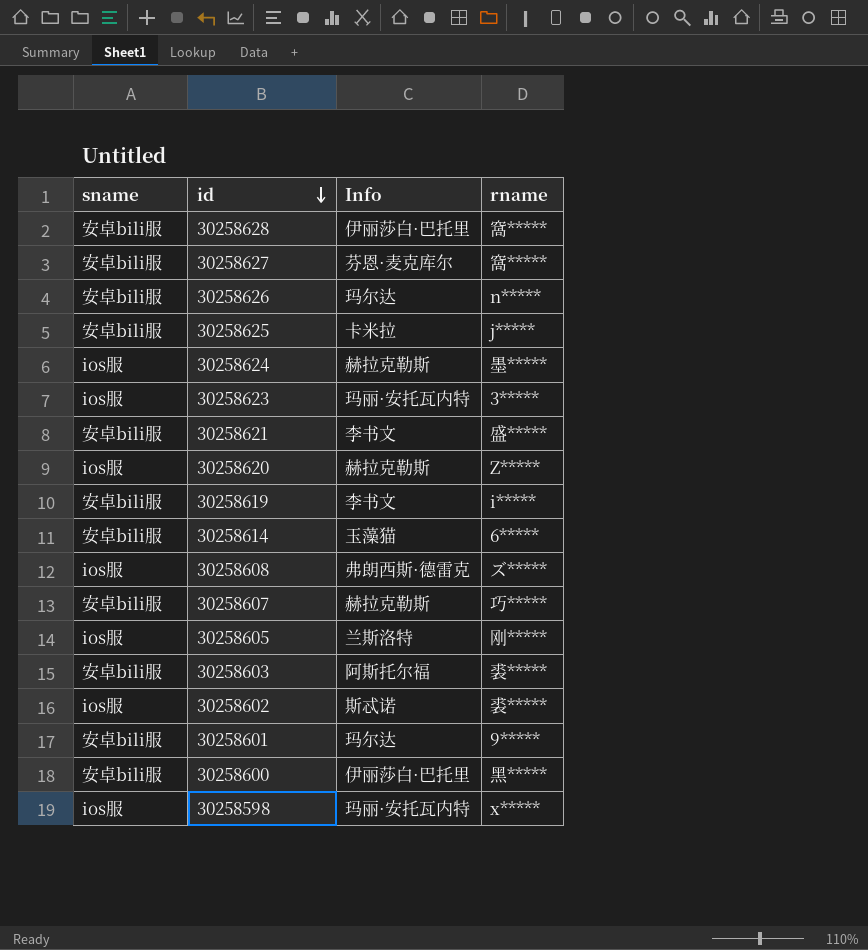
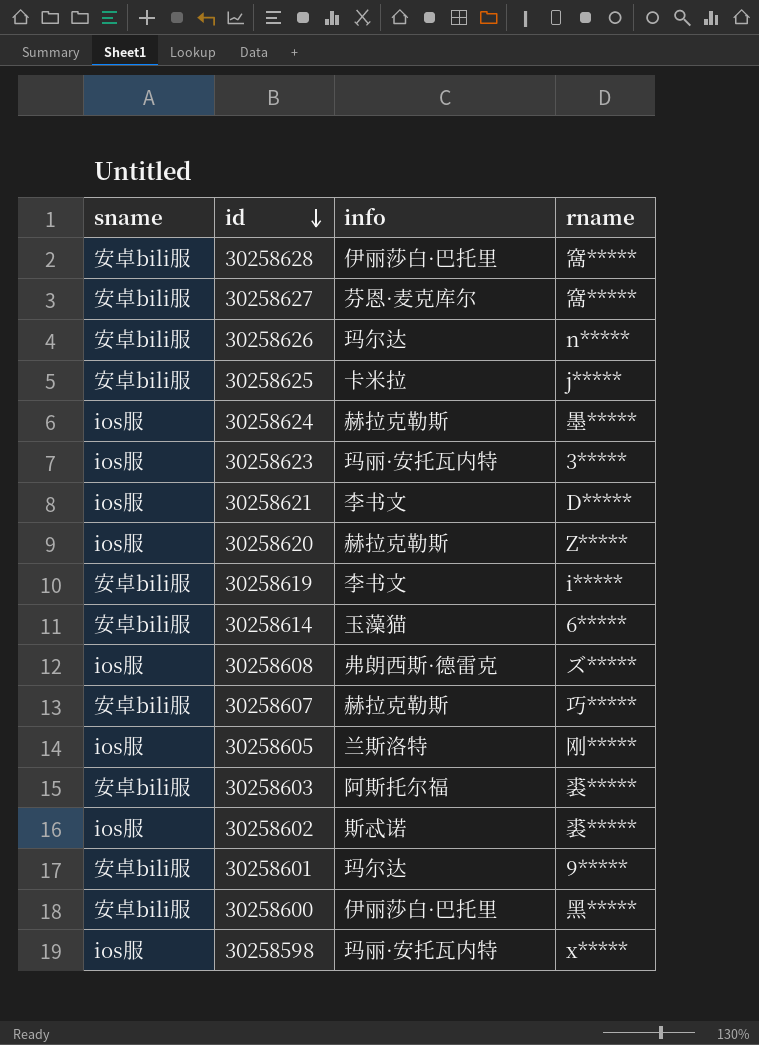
column name: Info -> info
30258621 | sname: 安卓bili服 -> ios服
30258621 | rname: 盛***** -> D*****

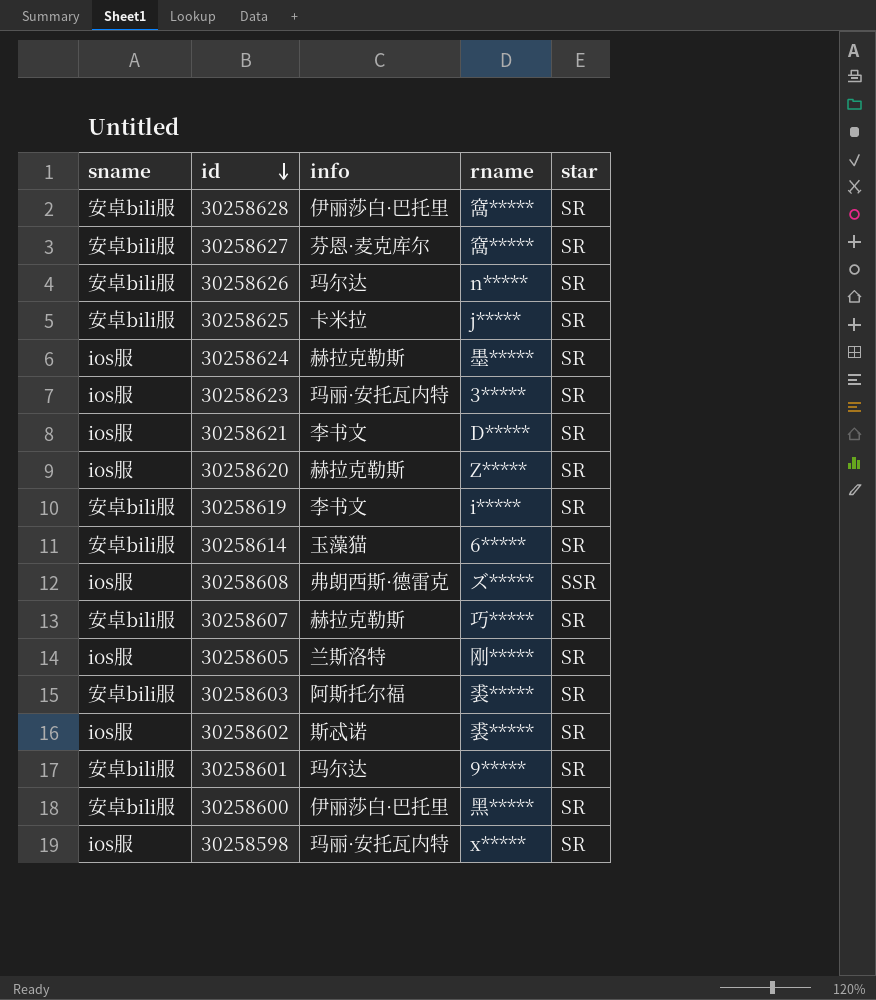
column star | position: none -> 5

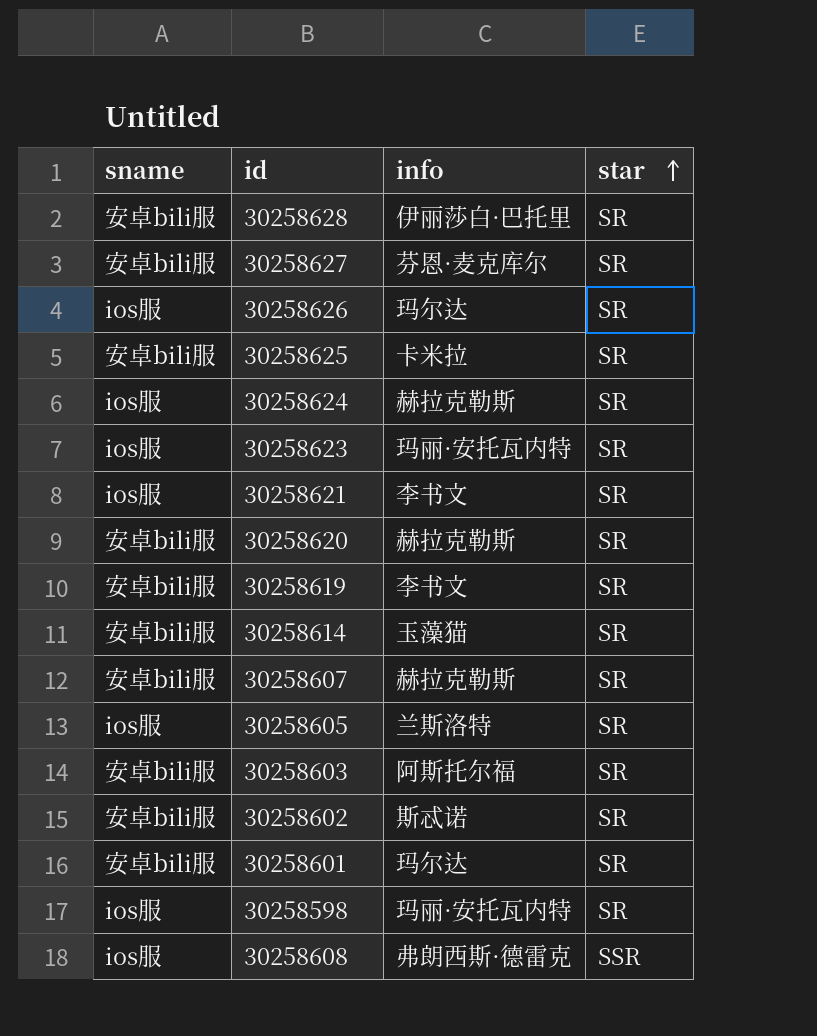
row order: id descending -> star ascending
column rname | position: 4 -> none
row 30258600: 安卓bili服 | 伊丽莎白·巴托里 | 黑***** | SR -> none
30258626 | sname: 安卓bili服 -> ios服
30258620 | sname: ios服 -> 安卓bili服
30258602 | sname: ios服 -> 安卓bili服

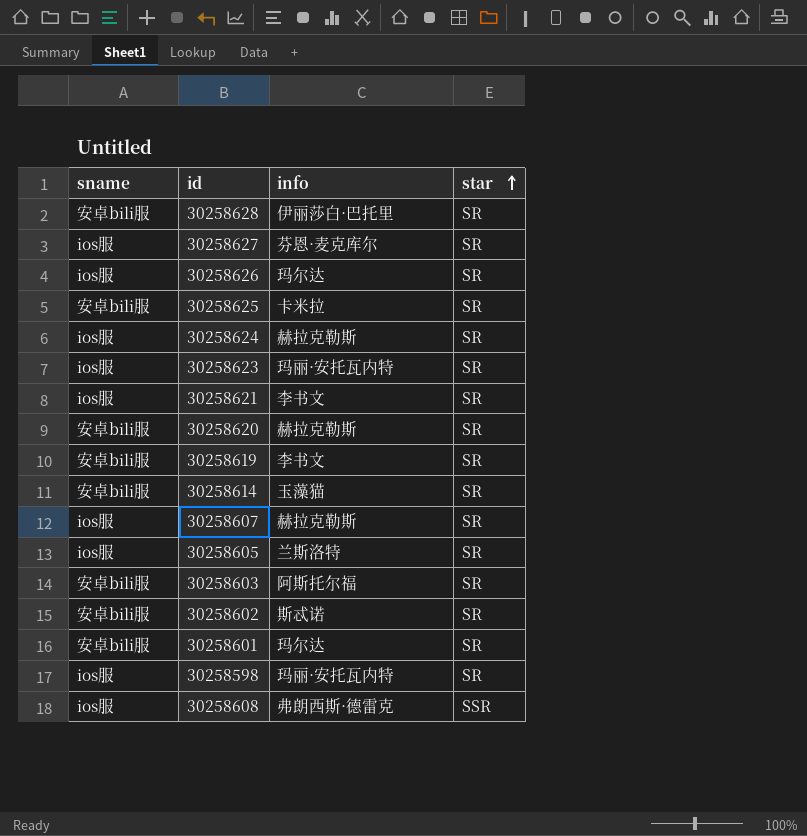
30258627 | sname: 安卓bili服 -> ios服
30258607 | sname: 安卓bili服 -> ios服

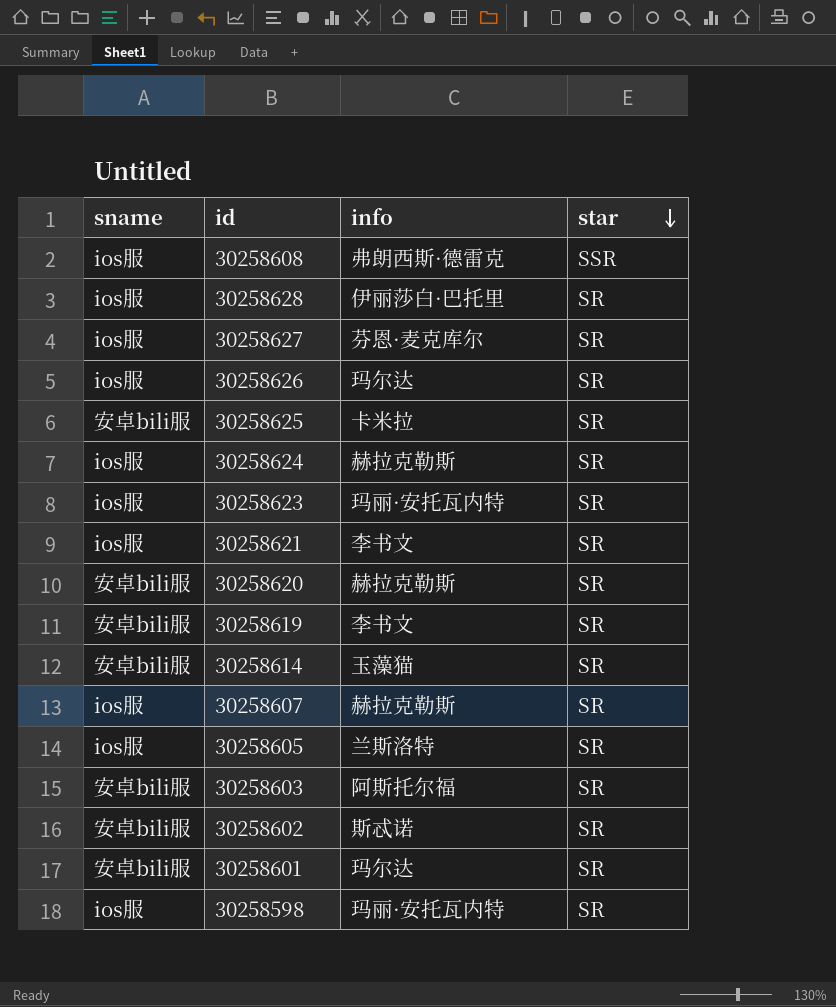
row order: star ascending -> star descending
30258628 | sname: 安卓bili服 -> ios服

